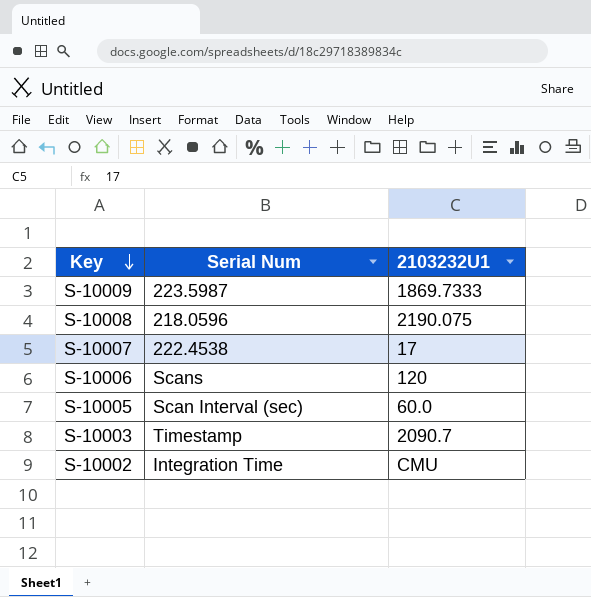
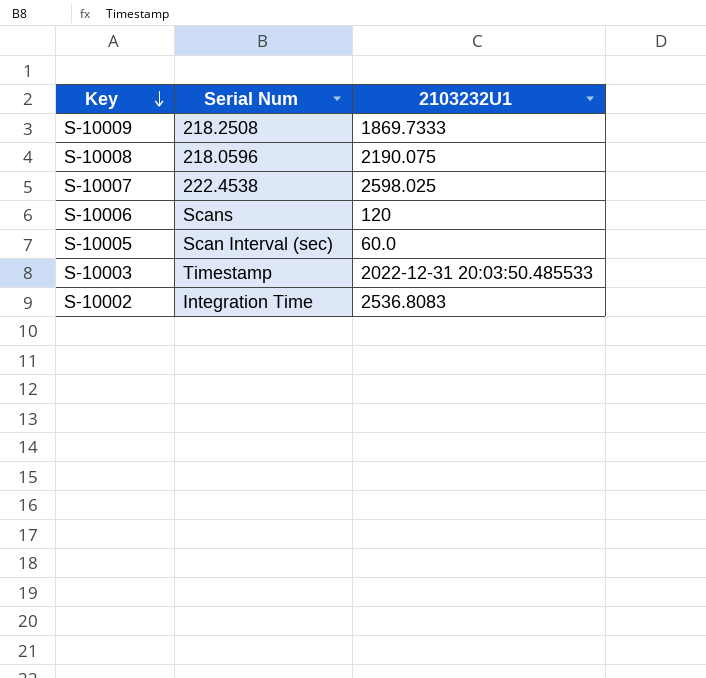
S-10009 | Serial Num: 223.5987 -> 218.2508
S-10007 | 2103232U1: 17 -> 2598.025
S-10003 | 2103232U1: 2090.7 -> 2022-12-31 20:03:50.485533
S-10002 | 2103232U1: CMU -> 2536.8083

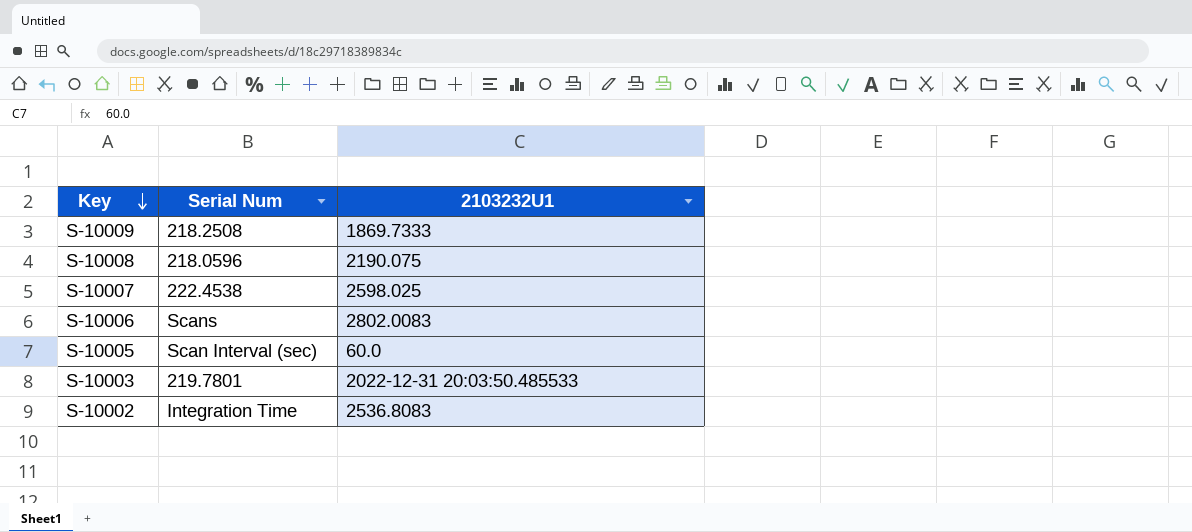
S-10006 | 2103232U1: 120 -> 2802.0083
S-10003 | Serial Num: Timestamp -> 219.7801

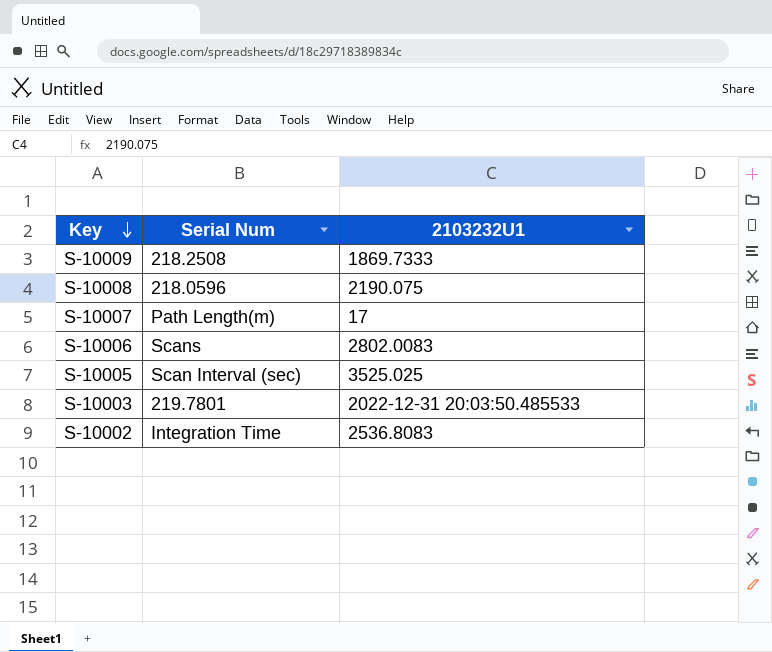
S-10007 | Serial Num: 222.4538 -> Path Length(m)
S-10007 | 2103232U1: 2598.025 -> 17
S-10005 | 2103232U1: 60.0 -> 3525.025

